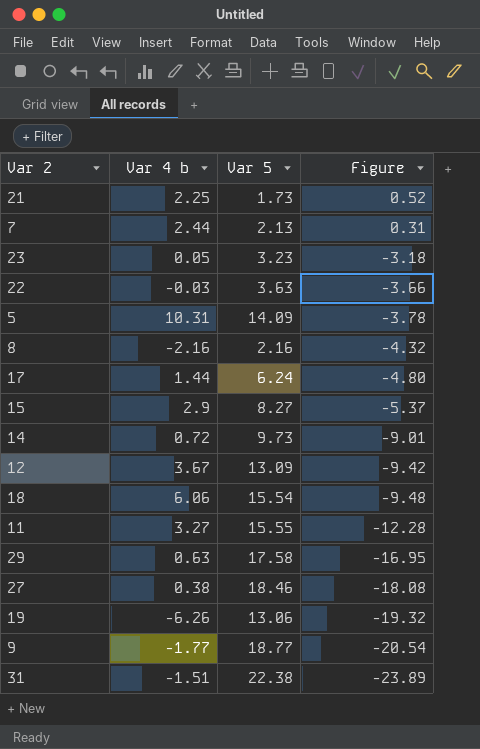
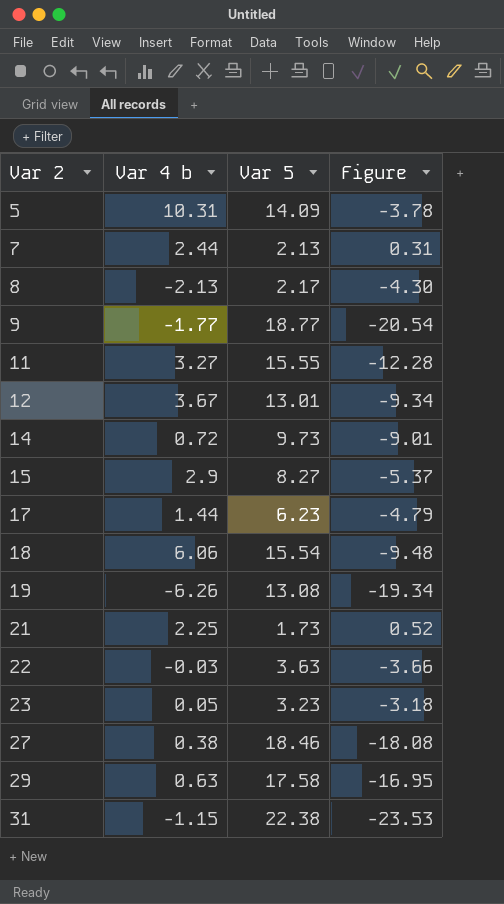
row order: Figure descending -> Var 2 ascending
8 | Var 4 b: -2.16 -> -2.13
8 | Var 5: 2.16 -> 2.17
8 | Figure: -4.32 -> -4.30
12 | Var 5: 13.09 -> 13.01
12 | Figure: -9.42 -> -9.34
17 | Var 5: 6.24 -> 6.23
17 | Figure: -4.80 -> -4.79
19 | Var 5: 13.06 -> 13.08
19 | Figure: -19.32 -> -19.34
31 | Var 4 b: -1.51 -> -1.15
31 | Figure: -23.89 -> -23.53

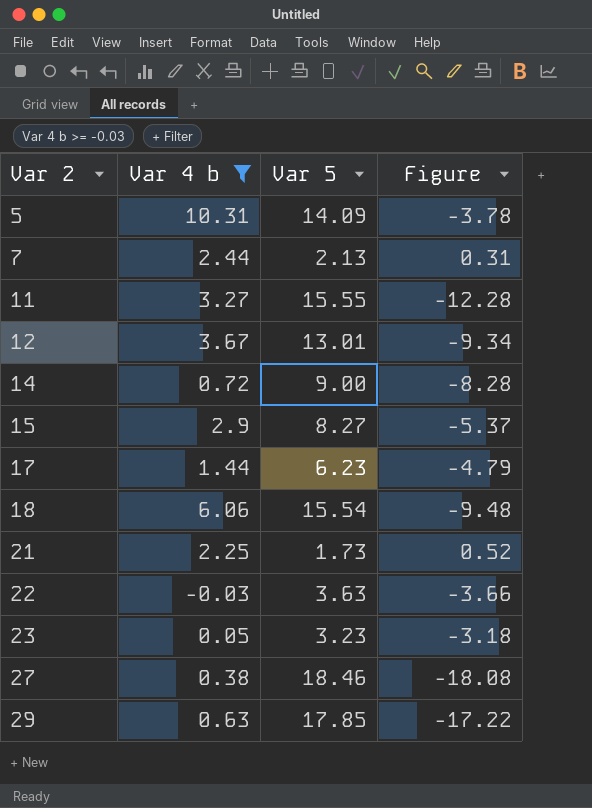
filter: none -> Var 4 b >= -0.03
14 | Var 5: 9.73 -> 9.00
14 | Figure: -9.01 -> -8.28
29 | Var 5: 17.58 -> 17.85
29 | Figure: -16.95 -> -17.22

